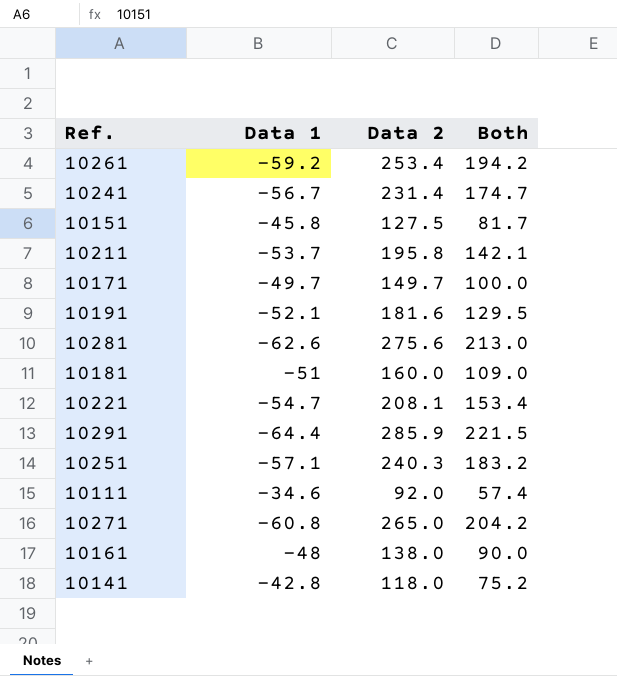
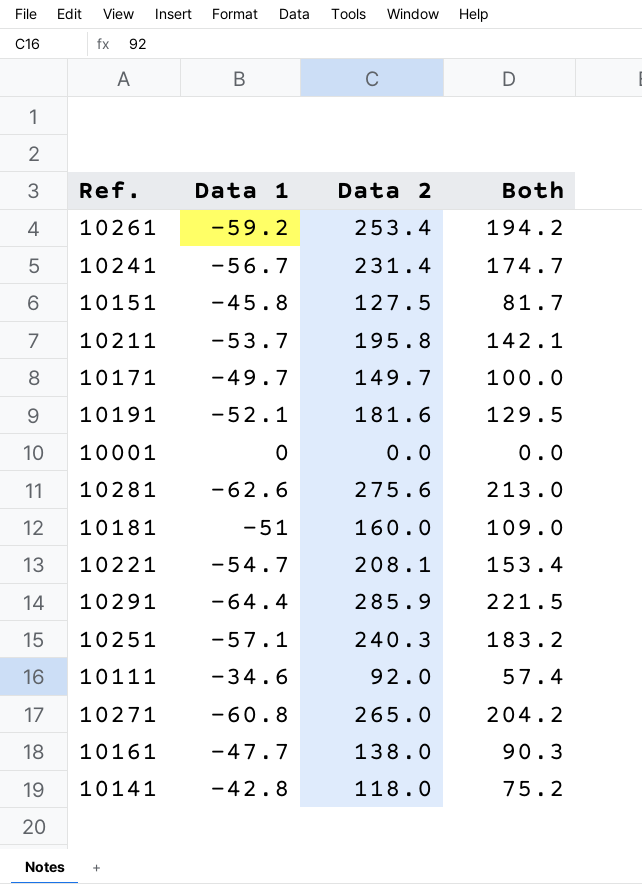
row 10001: none -> 0 | 0.0 | 0.0
10161 | Data 1: -48 -> -47.7
10161 | Both: 90.0 -> 90.3

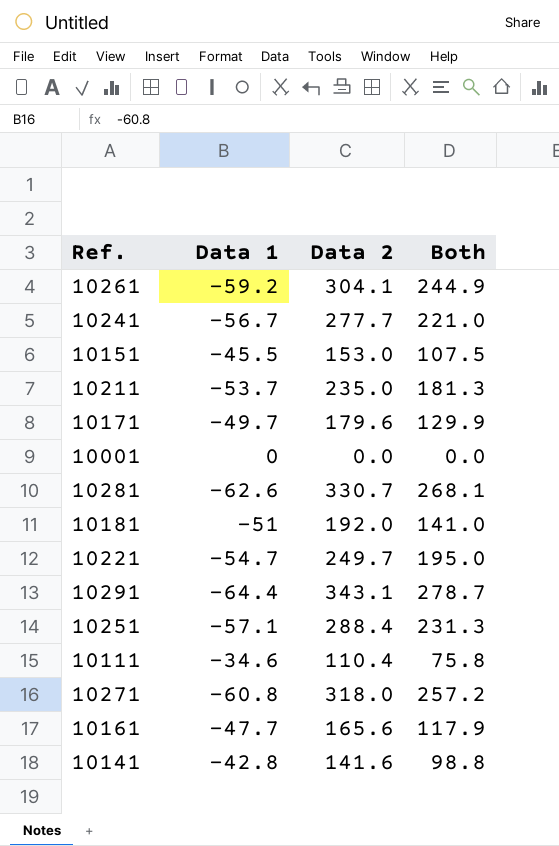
row 10191: -52.1 | 181.6 | 129.5 -> none
10261 | Data 2: 253.4 -> 304.1
10261 | Both: 194.2 -> 244.9
10241 | Data 2: 231.4 -> 277.7
10241 | Both: 174.7 -> 221.0
10151 | Data 1: -45.8 -> -45.5
10151 | Data 2: 127.5 -> 153.0
10151 | Both: 81.7 -> 107.5
10211 | Data 2: 195.8 -> 235.0
10211 | Both: 142.1 -> 181.3
10171 | Data 2: 149.7 -> 179.6
10171 | Both: 100.0 -> 129.9
10281 | Data 2: 275.6 -> 330.7
10281 | Both: 213.0 -> 268.1
10181 | Data 2: 160.0 -> 192.0
10181 | Both: 109.0 -> 141.0
10221 | Data 2: 208.1 -> 249.7
10221 | Both: 153.4 -> 195.0
10291 | Data 2: 285.9 -> 343.1
10291 | Both: 221.5 -> 278.7
10251 | Data 2: 240.3 -> 288.4
10251 | Both: 183.2 -> 231.3
10111 | Data 2: 92.0 -> 110.4
10111 | Both: 57.4 -> 75.8
10271 | Data 2: 265.0 -> 318.0
10271 | Both: 204.2 -> 257.2
10161 | Data 2: 138.0 -> 165.6
10161 | Both: 90.3 -> 117.9
10141 | Data 2: 118.0 -> 141.6
10141 | Both: 75.2 -> 98.8

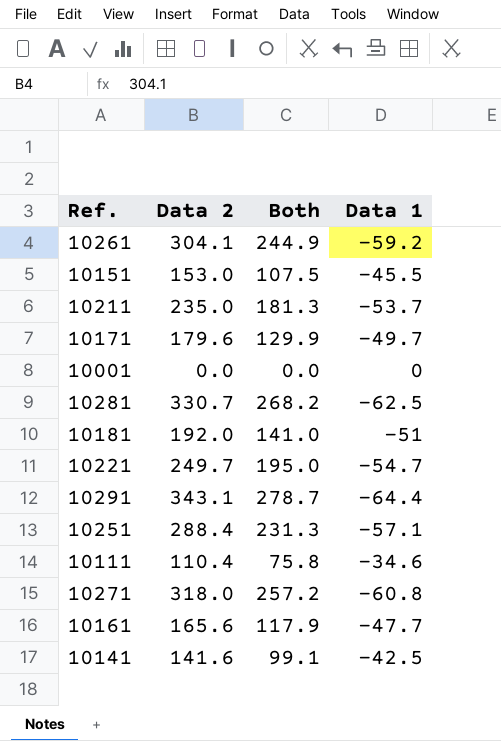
column Data 1 | position: 2 -> 4
row 10241: -56.7 | 277.7 | 221.0 -> none
10281 | Both: 268.1 -> 268.2
10281 | Data 1: -62.6 -> -62.5
10141 | Both: 98.8 -> 99.1
10141 | Data 1: -42.8 -> -42.5

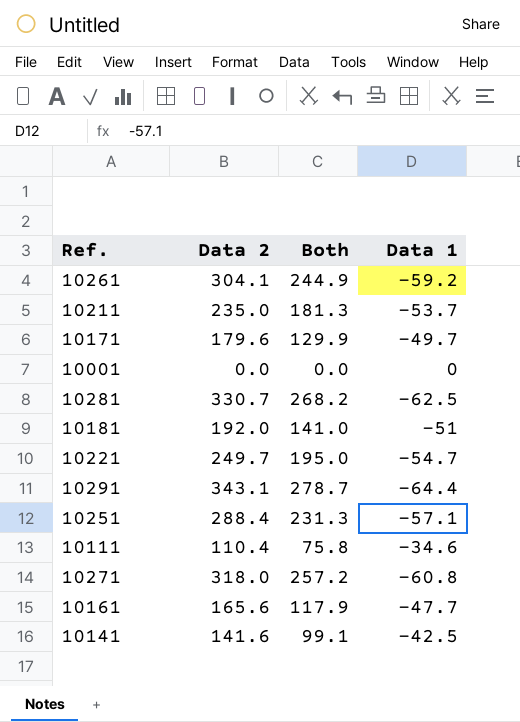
row 10151: 153.0 | 107.5 | -45.5 -> none

